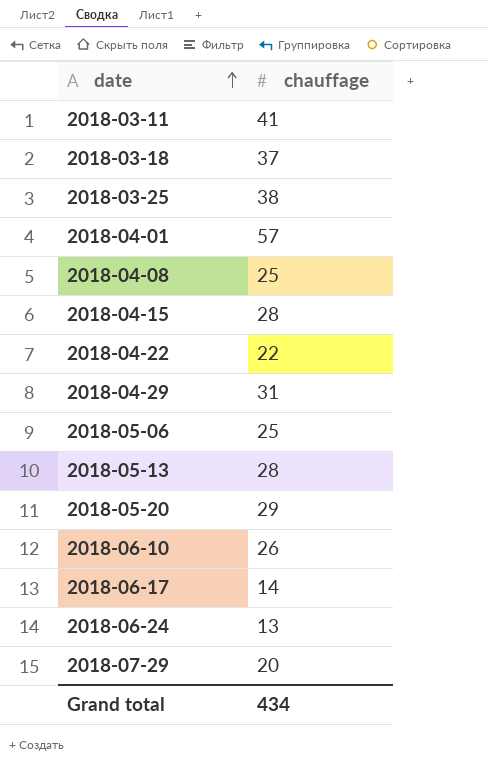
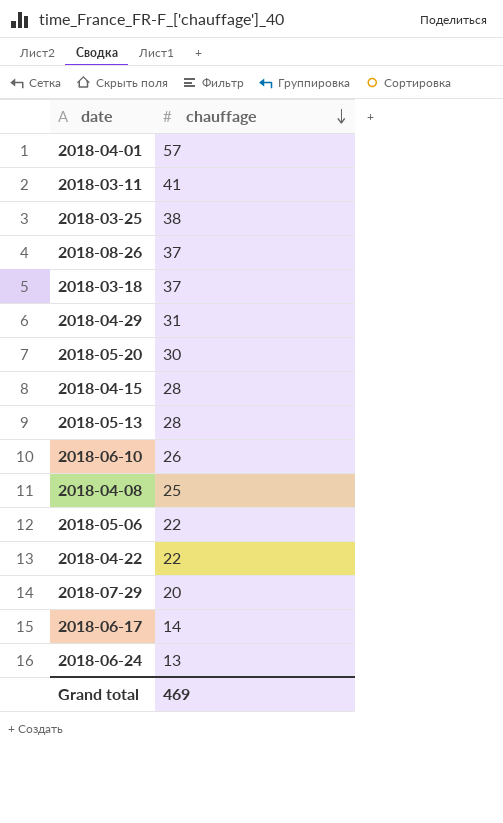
row order: date ascending -> chauffage descending
row 2018-08-26: none -> 37
2018-05-20 | chauffage: 29 -> 30
2018-05-06 | chauffage: 25 -> 22
Grand total | chauffage: 434 -> 469

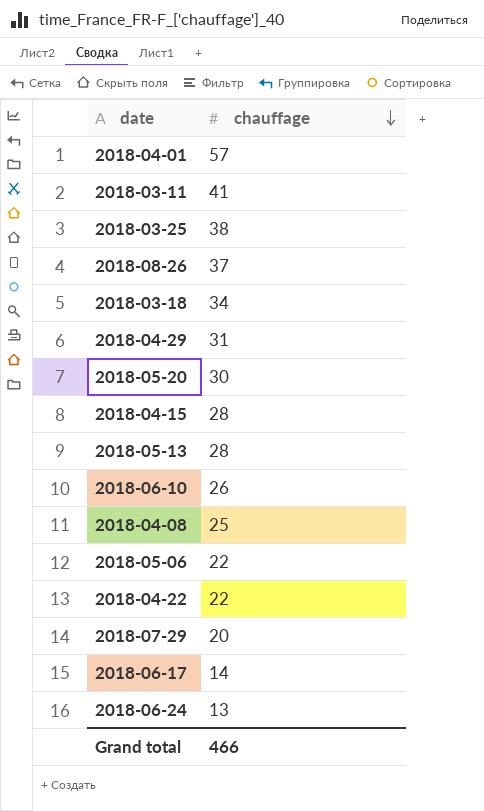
2018-03-18 | chauffage: 37 -> 34
Grand total | chauffage: 469 -> 466

